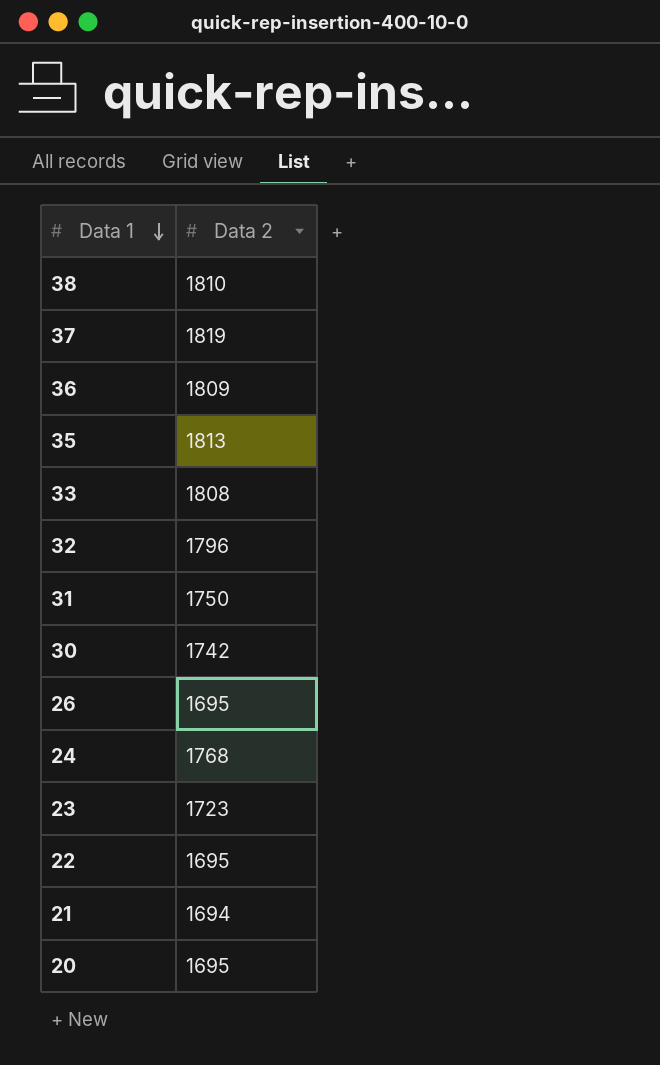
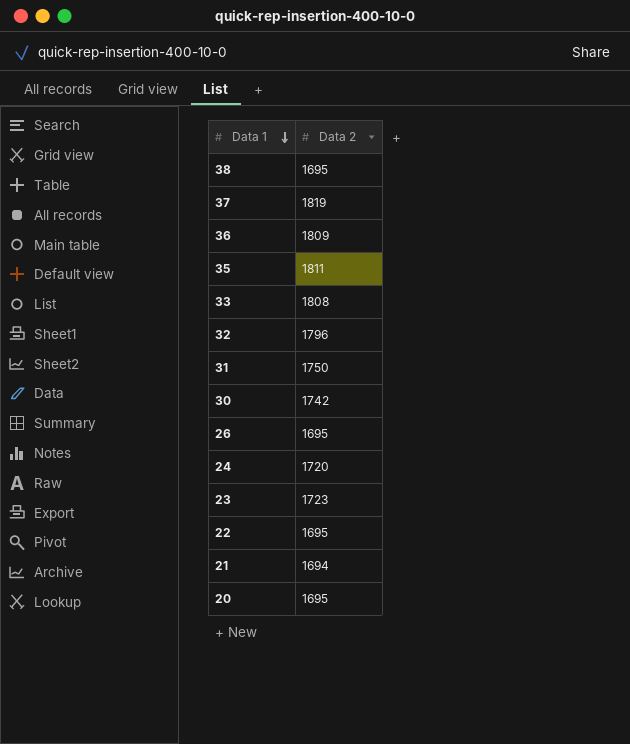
38 | Data 2: 1810 -> 1695
35 | Data 2: 1813 -> 1811
24 | Data 2: 1768 -> 1720

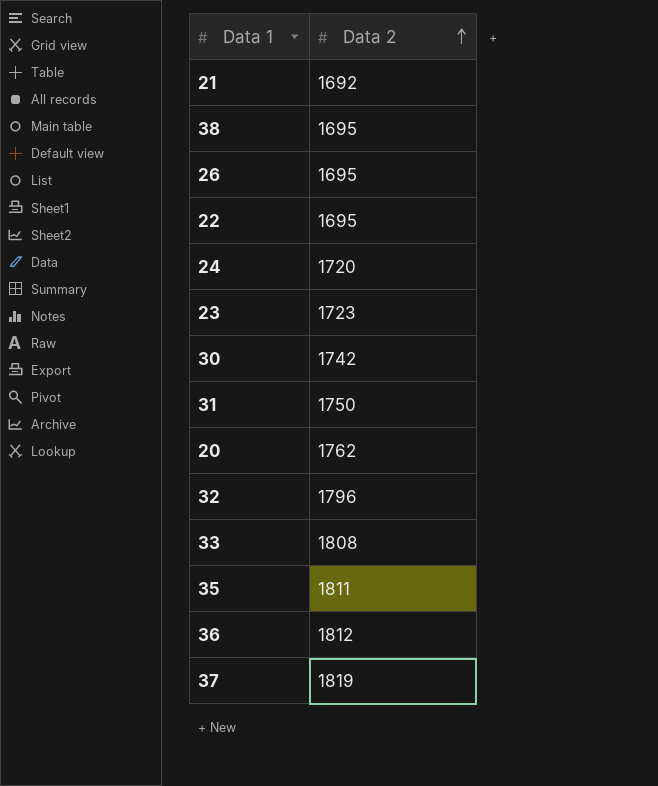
row order: Data 1 descending -> Data 2 ascending
21 | Data 2: 1694 -> 1692
20 | Data 2: 1695 -> 1762
36 | Data 2: 1809 -> 1812

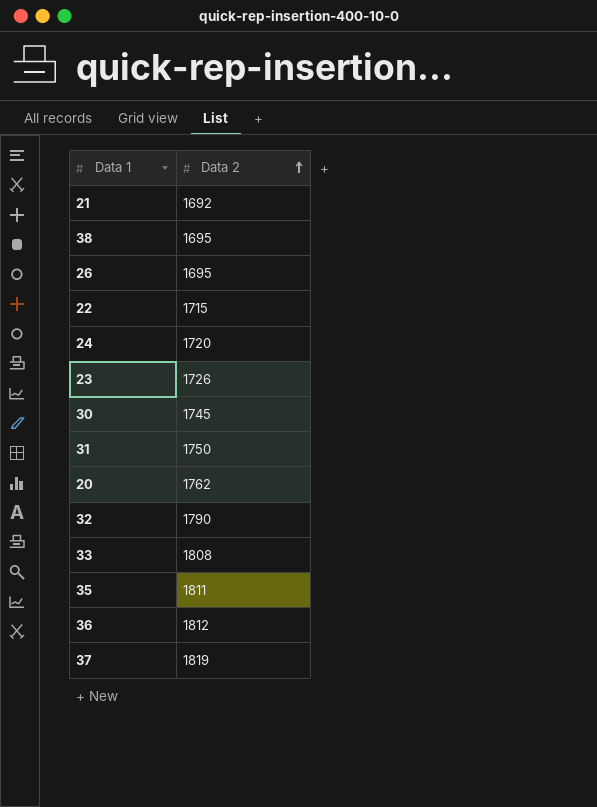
22 | Data 2: 1695 -> 1715
23 | Data 2: 1723 -> 1726
30 | Data 2: 1742 -> 1745
32 | Data 2: 1796 -> 1790

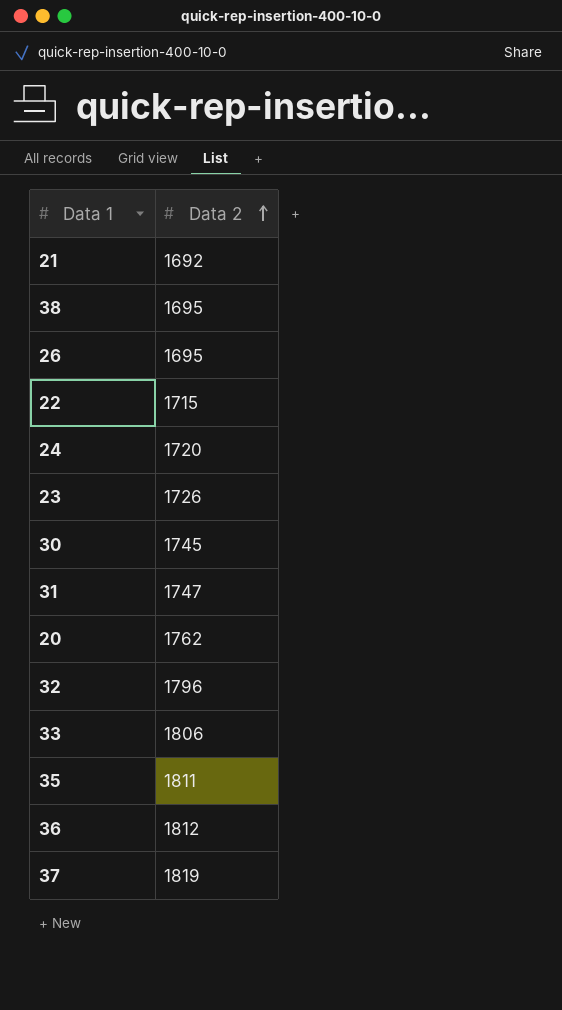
31 | Data 2: 1750 -> 1747
32 | Data 2: 1790 -> 1796
33 | Data 2: 1808 -> 1806

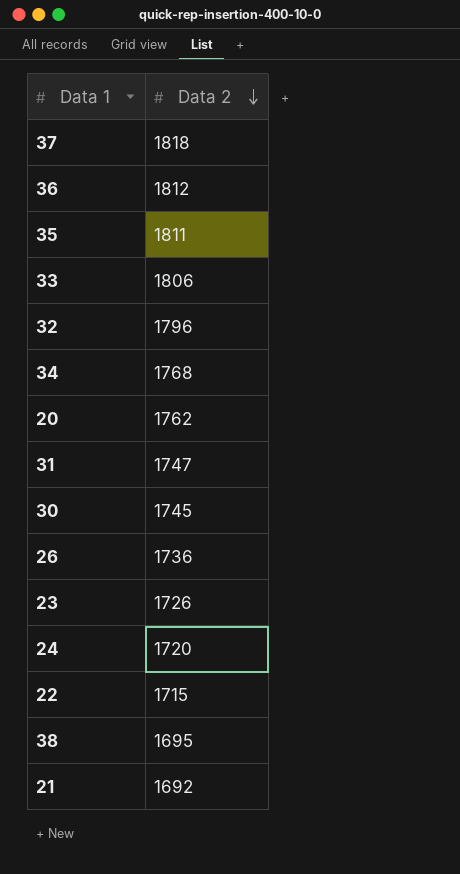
row order: Data 2 ascending -> Data 2 descending
37 | Data 2: 1819 -> 1818
row 34: none -> 1768
26 | Data 2: 1695 -> 1736

